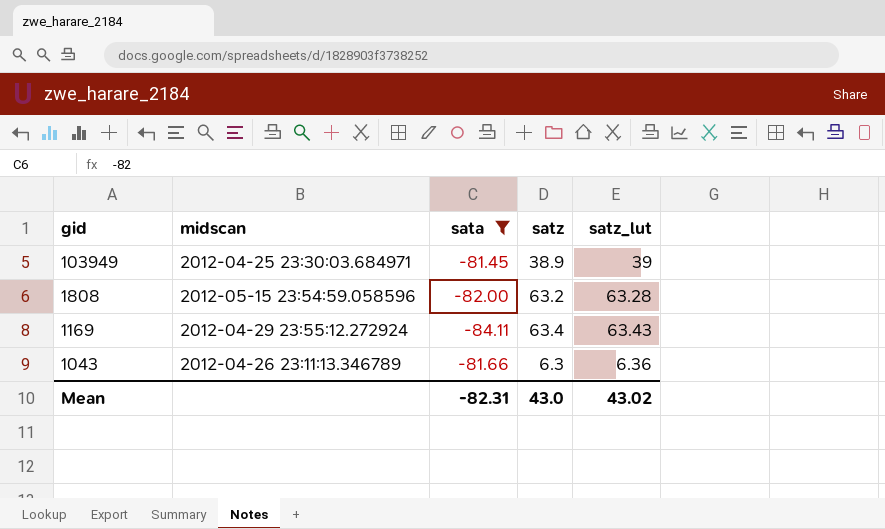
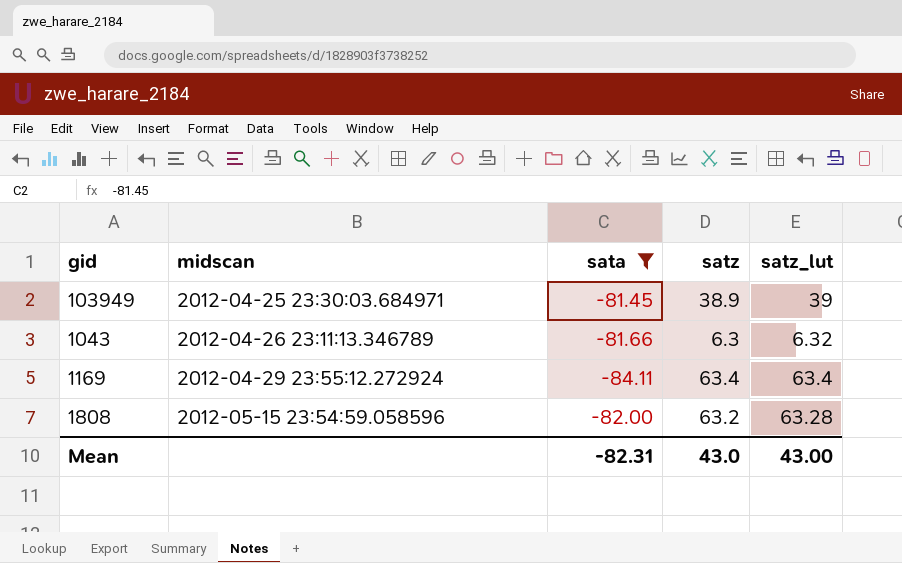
row order: gid descending -> midscan ascending
1043 | satz_lut: 6.36 -> 6.32
1169 | satz_lut: 63.43 -> 63.4
Mean | satz_lut: 43.02 -> 43.00

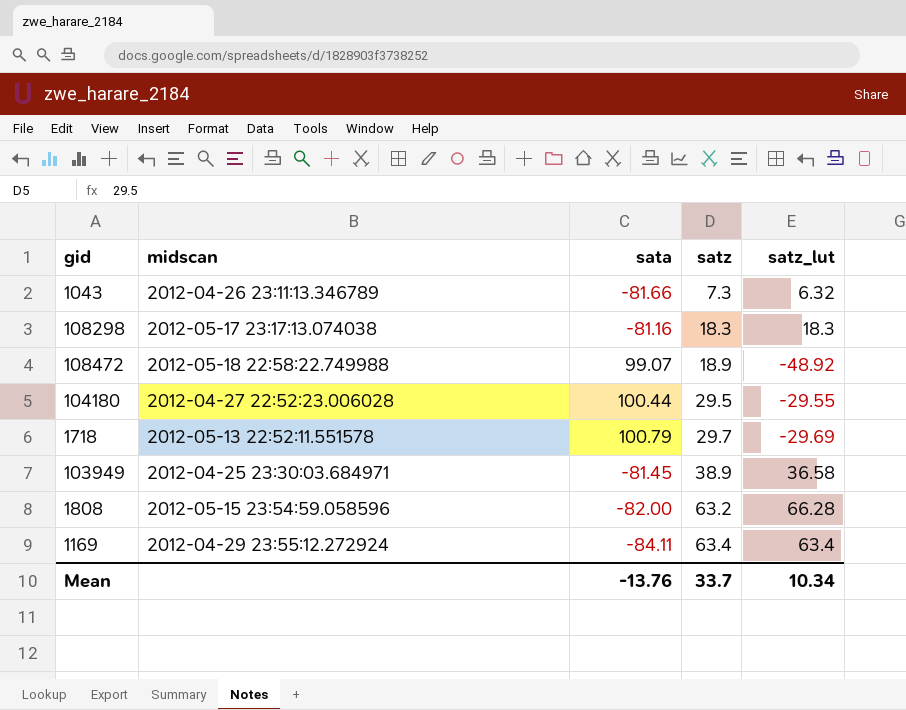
filter: sata <= -81.45 -> none
row order: midscan ascending -> satz ascending
1043 | satz: 6.3 -> 7.3
103949 | satz_lut: 39 -> 36.58
1808 | satz_lut: 63.28 -> 66.28
Mean | sata: -82.31 -> -13.76
Mean | satz: 43.0 -> 33.7
Mean | satz_lut: 43.00 -> 10.34

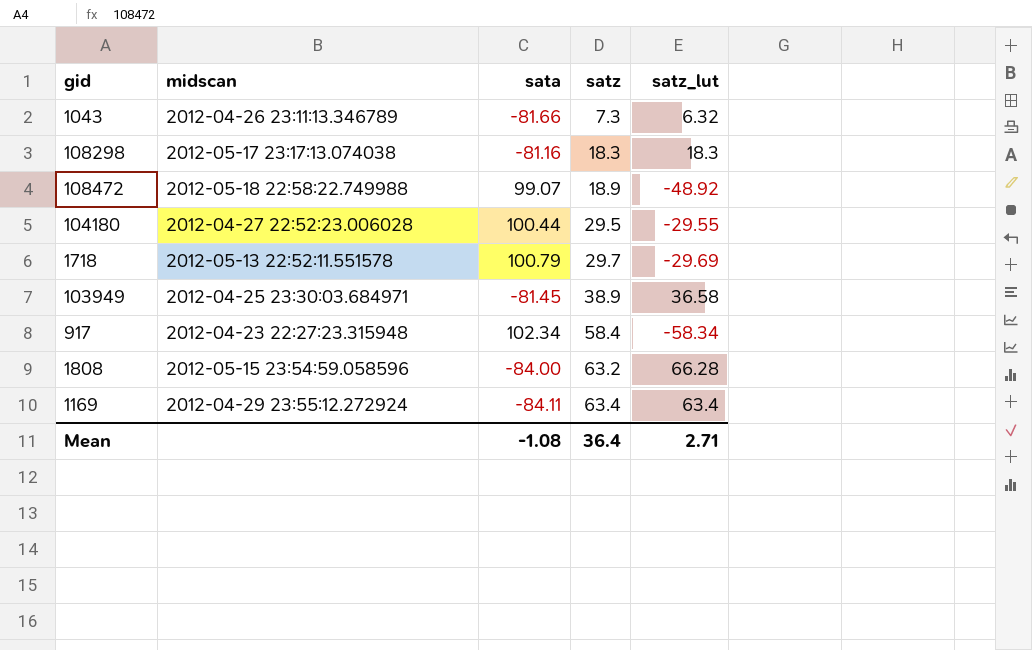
row 917: none -> 2012-04-23 22:27:23.315948 | 102.34 | 58.4 | -58.34
1808 | sata: -82.00 -> -84.00
Mean | sata: -13.76 -> -1.08
Mean | satz: 33.7 -> 36.4
Mean | satz_lut: 10.34 -> 2.71

